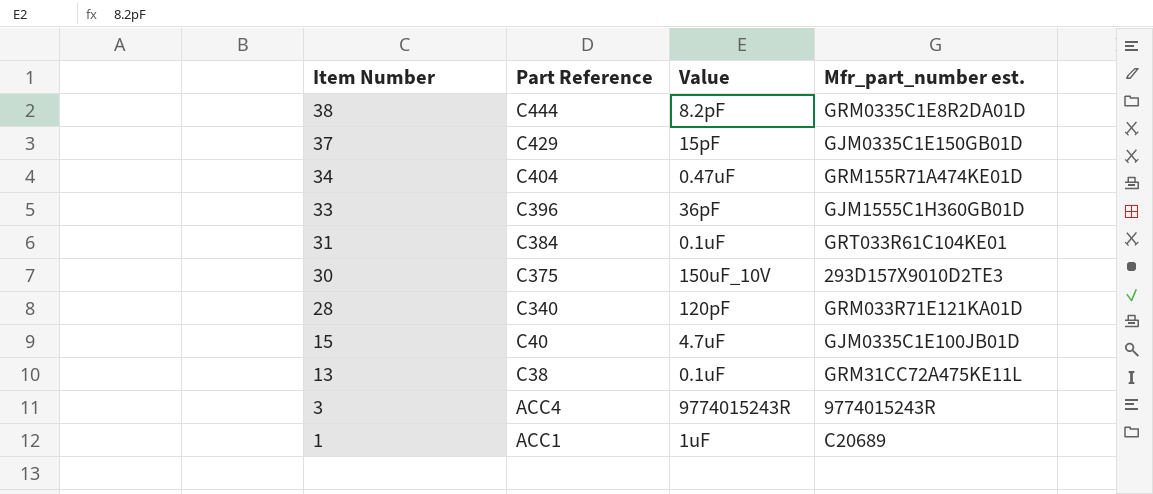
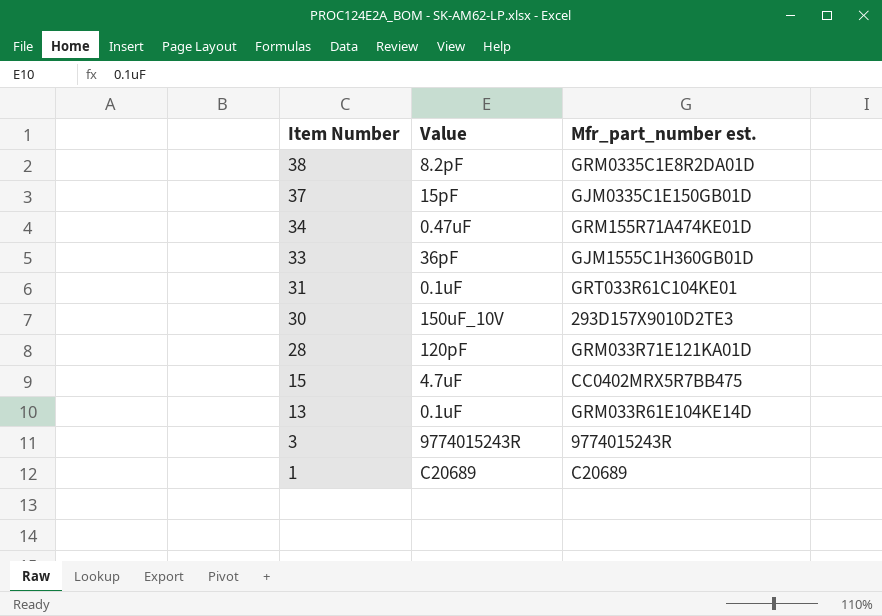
column Part Reference | position: 2 -> none
15 | Mfr_part_number est.: GJM0335C1E100JB01D -> CC0402MRX5R7BB475
13 | Mfr_part_number est.: GRM31CC72A475KE11L -> GRM033R61E104KE14D
1 | Value: 1uF -> C20689

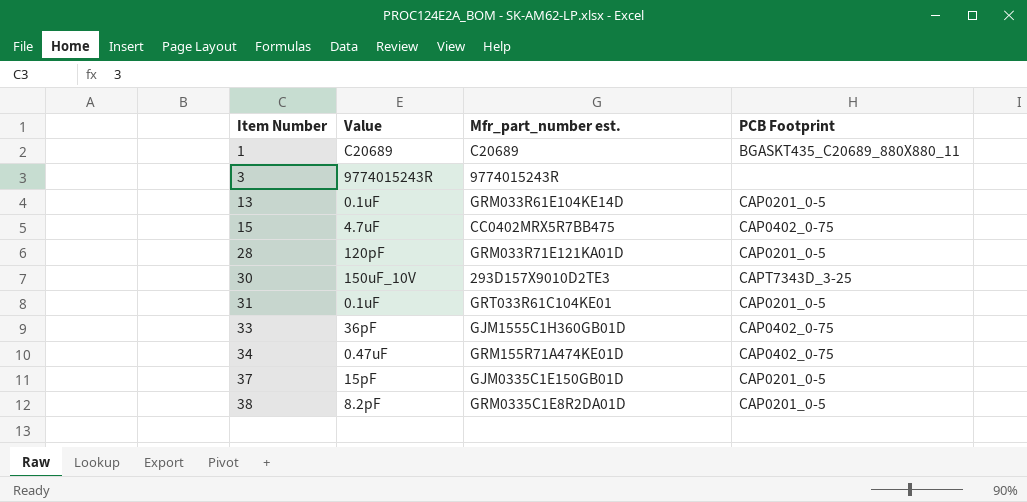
row order: Item Number descending -> Item Number ascending
column PCB Footprint | position: none -> 4

